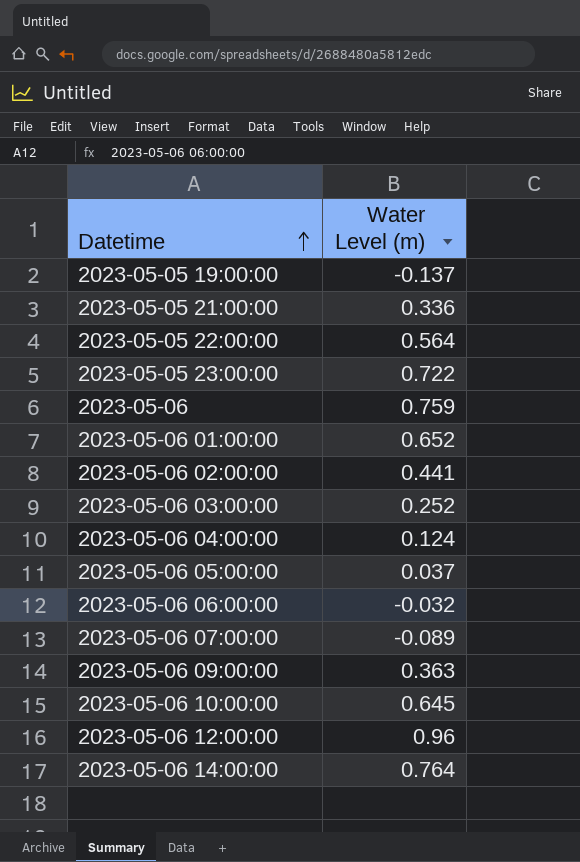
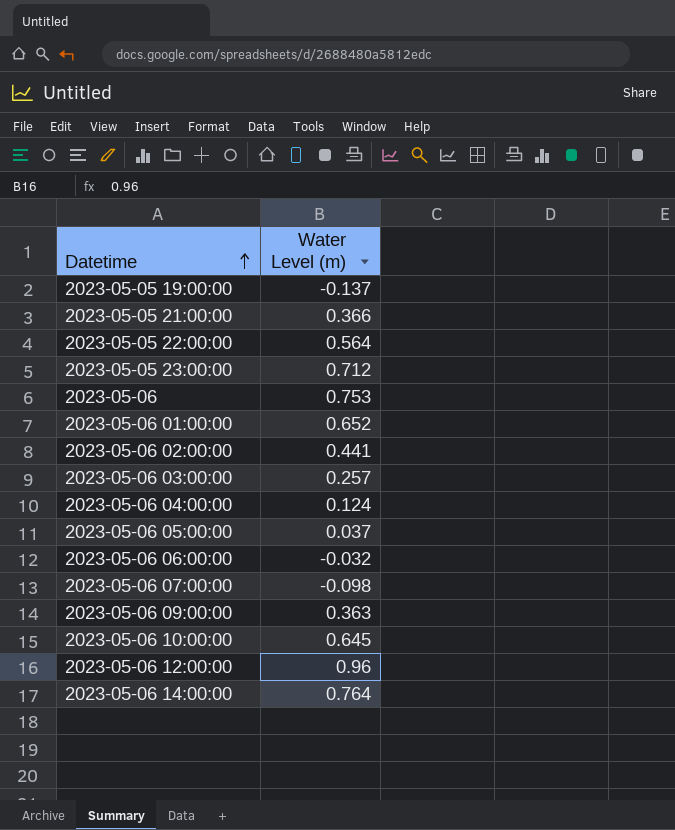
2023-05-05 21:00:00 | Water Level (m): 0.336 -> 0.366
2023-05-05 23:00:00 | Water Level (m): 0.722 -> 0.712
2023-05-06 | Water Level (m): 0.759 -> 0.753
2023-05-06 03:00:00 | Water Level (m): 0.252 -> 0.257
2023-05-06 07:00:00 | Water Level (m): -0.089 -> -0.098

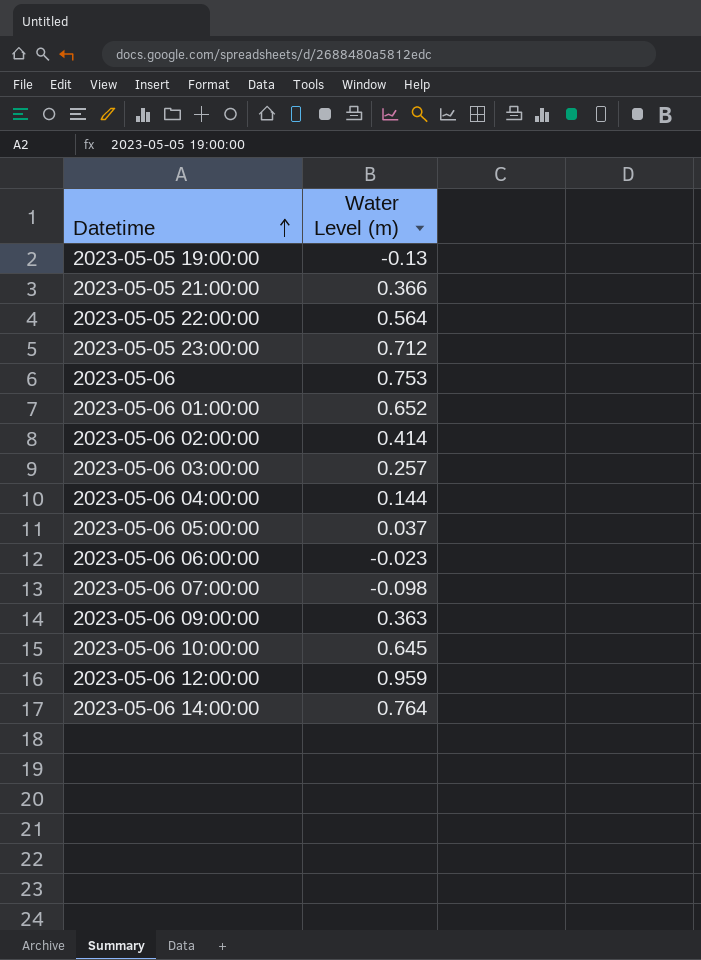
2023-05-05 19:00:00 | Water Level (m): -0.137 -> -0.13
2023-05-06 02:00:00 | Water Level (m): 0.441 -> 0.414
2023-05-06 04:00:00 | Water Level (m): 0.124 -> 0.144
2023-05-06 06:00:00 | Water Level (m): -0.032 -> -0.023
2023-05-06 12:00:00 | Water Level (m): 0.96 -> 0.959

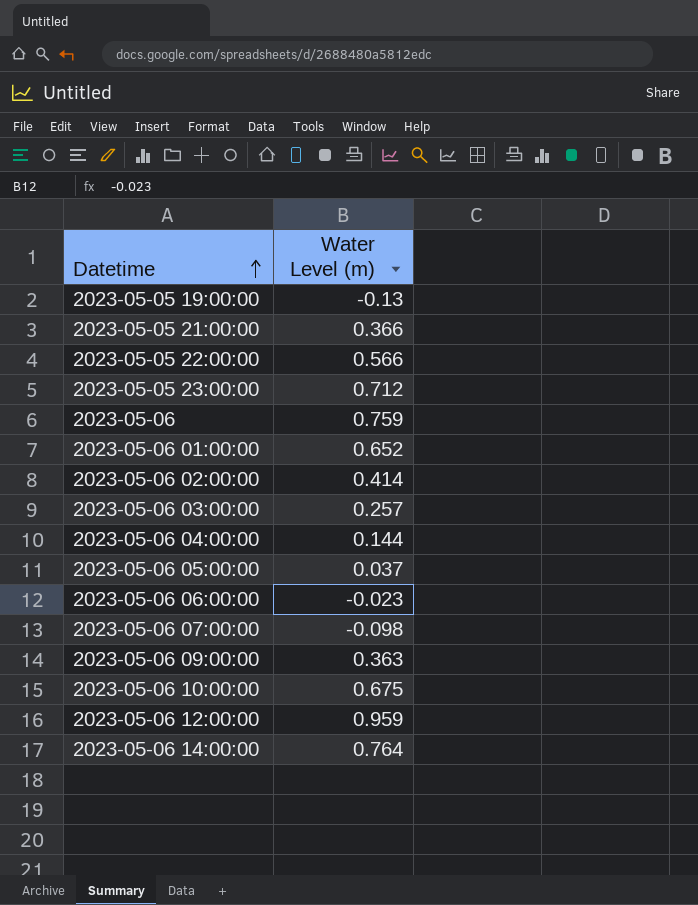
2023-05-05 22:00:00 | Water Level (m): 0.564 -> 0.566
2023-05-06 | Water Level (m): 0.753 -> 0.759
2023-05-06 10:00:00 | Water Level (m): 0.645 -> 0.675

